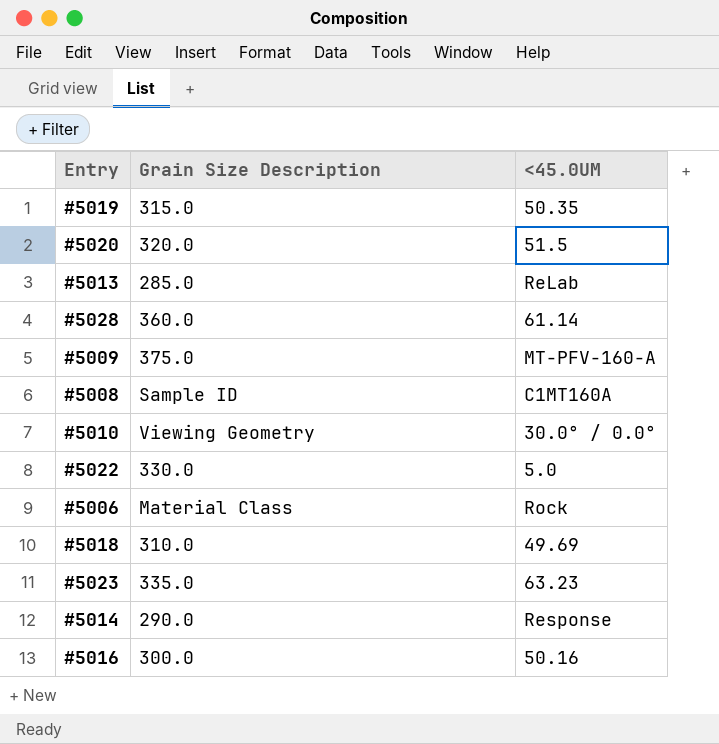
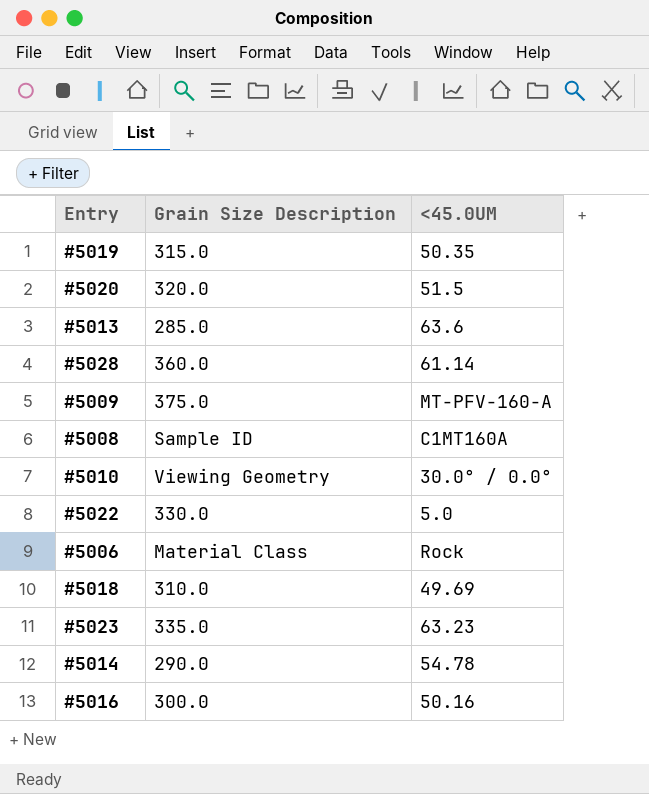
#5013 | <45.0UM: ReLab -> 63.6
#5014 | <45.0UM: Response -> 54.78

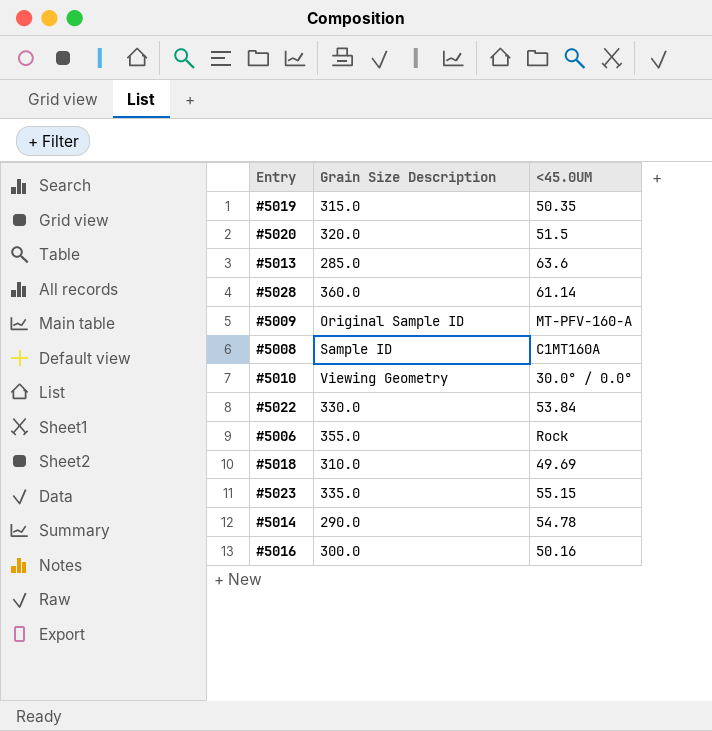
#5009 | Grain Size Description: 375.0 -> Original Sample ID
#5022 | <45.0UM: 5.0 -> 53.84
#5006 | Grain Size Description: Material Class -> 355.0
#5023 | <45.0UM: 63.23 -> 55.15

